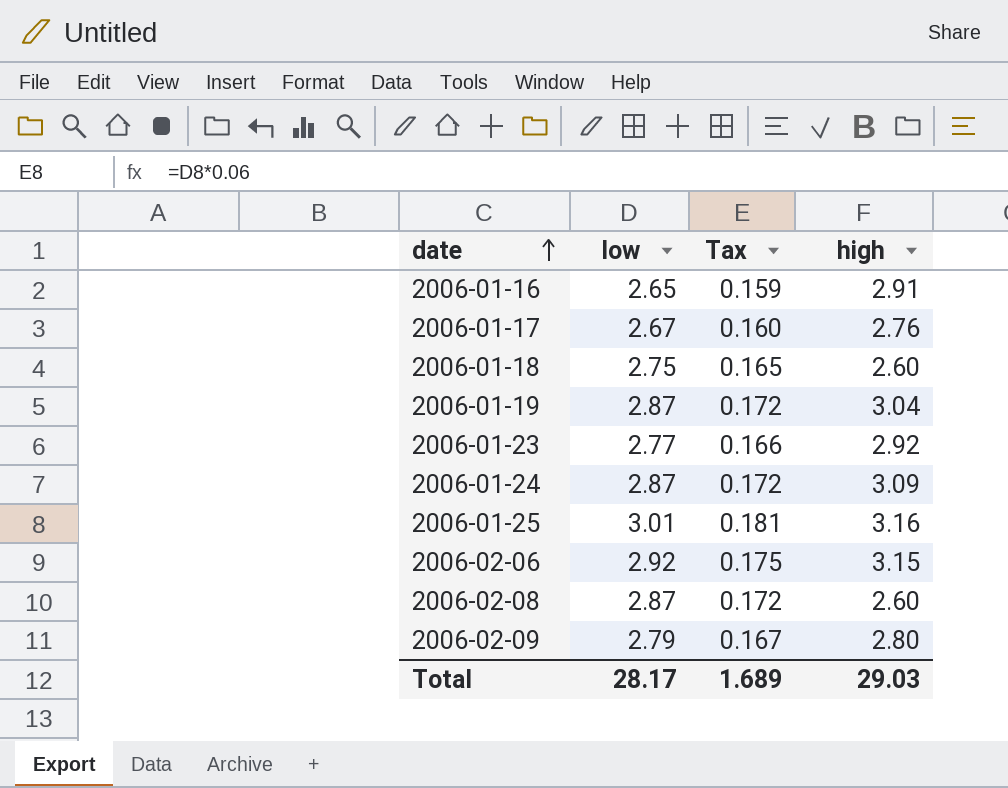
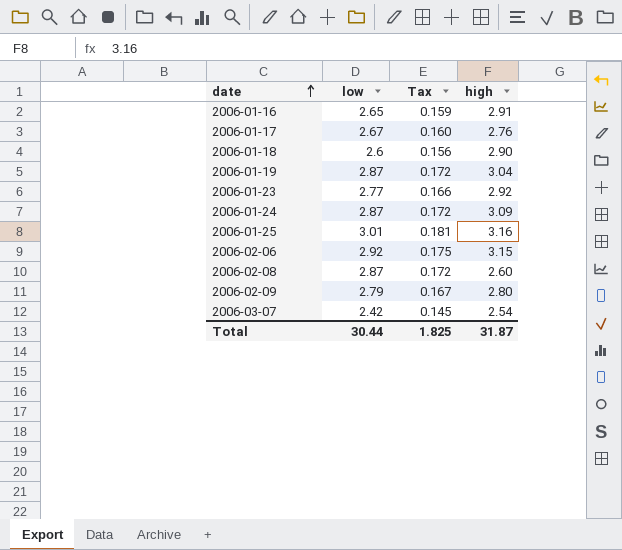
2006-01-18 | low: 2.75 -> 2.6
2006-01-18 | Tax: 0.165 -> 0.156
2006-01-18 | high: 2.60 -> 2.90
row 2006-03-07: none -> 2.42 | 0.145 | 2.54
Total | low: 28.17 -> 30.44
Total | Tax: 1.689 -> 1.825
Total | high: 29.03 -> 31.87

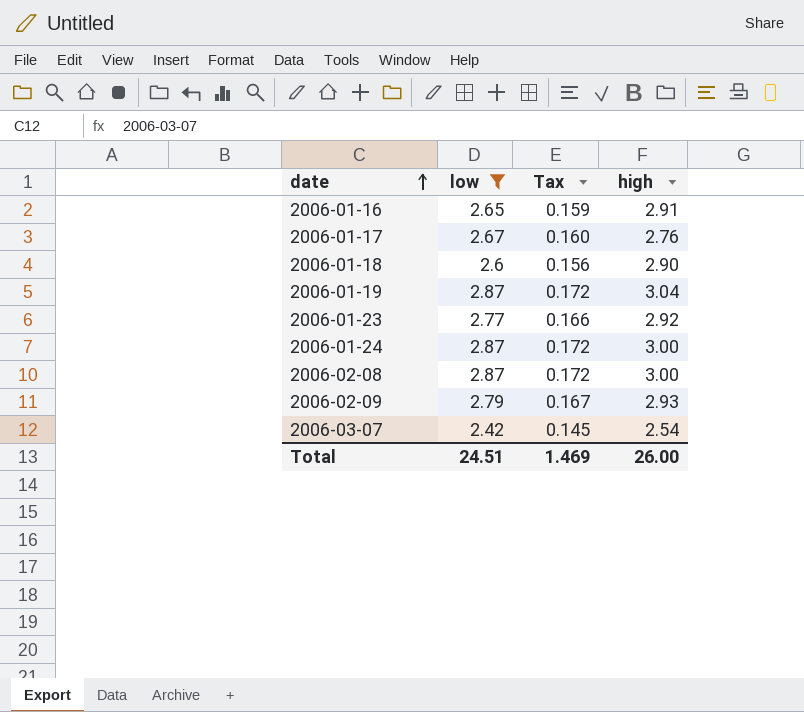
filter: none -> low <= 2.87
2006-01-24 | high: 3.09 -> 3.00
2006-02-08 | high: 2.60 -> 3.00
2006-02-09 | high: 2.80 -> 2.93
Total | low: 30.44 -> 24.51
Total | Tax: 1.825 -> 1.469
Total | high: 31.87 -> 26.00

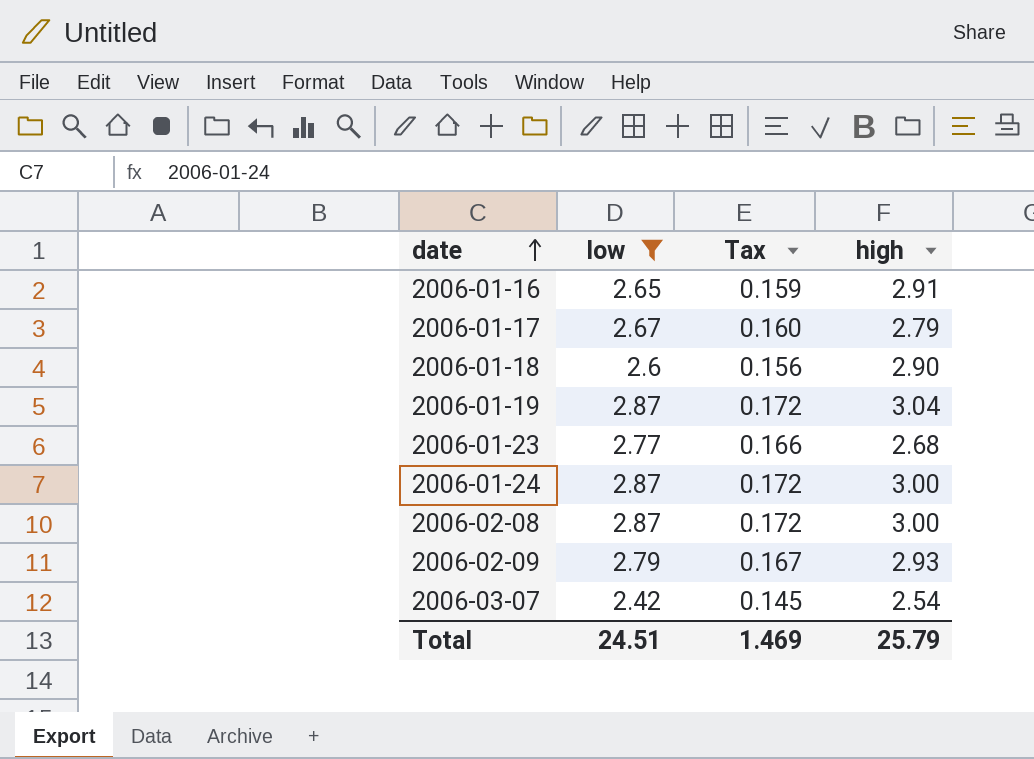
2006-01-17 | high: 2.76 -> 2.79
2006-01-23 | high: 2.92 -> 2.68
Total | high: 26.00 -> 25.79

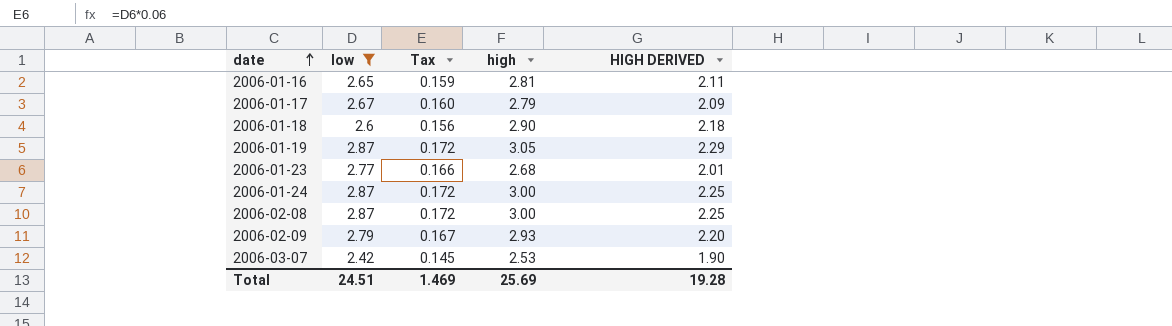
column HIGH DERIVED | formula: none -> [high] * 0.75
2006-01-16 | high: 2.91 -> 2.81
2006-01-19 | high: 3.04 -> 3.05
2006-03-07 | high: 2.54 -> 2.53
Total | high: 25.79 -> 25.69

